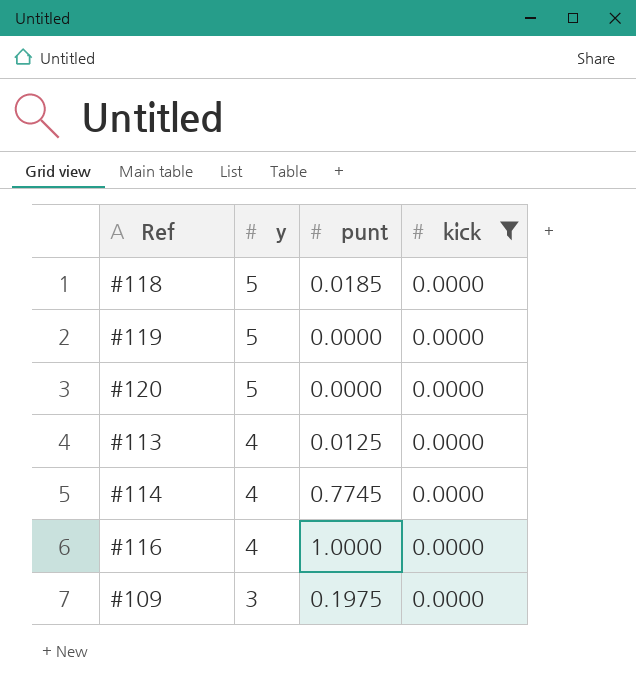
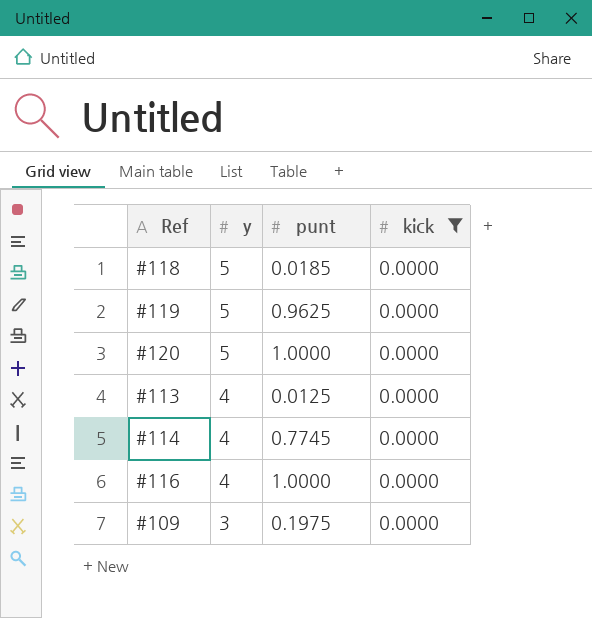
#119 | punt: 0.0000 -> 0.9625
#120 | punt: 0.0000 -> 1.0000

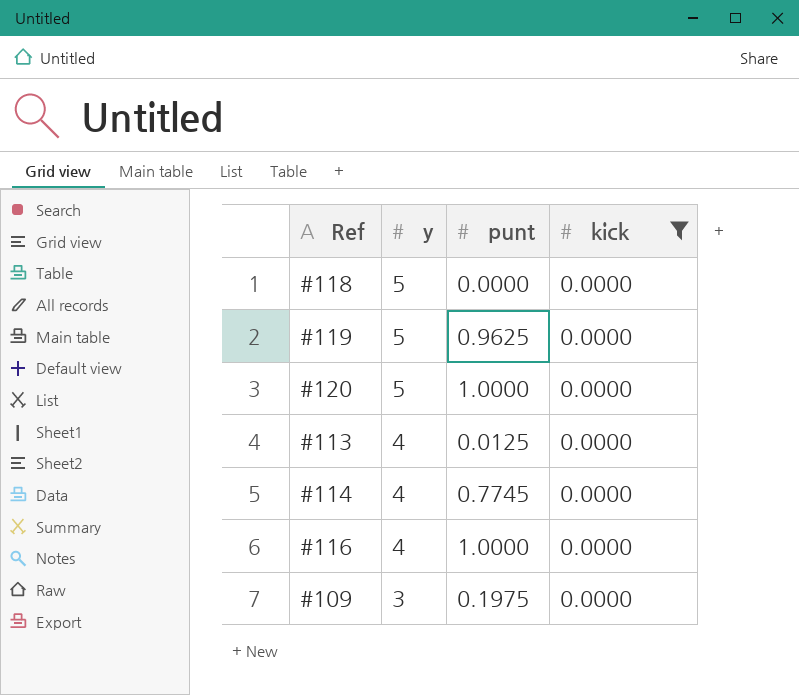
#118 | punt: 0.0185 -> 0.0000

